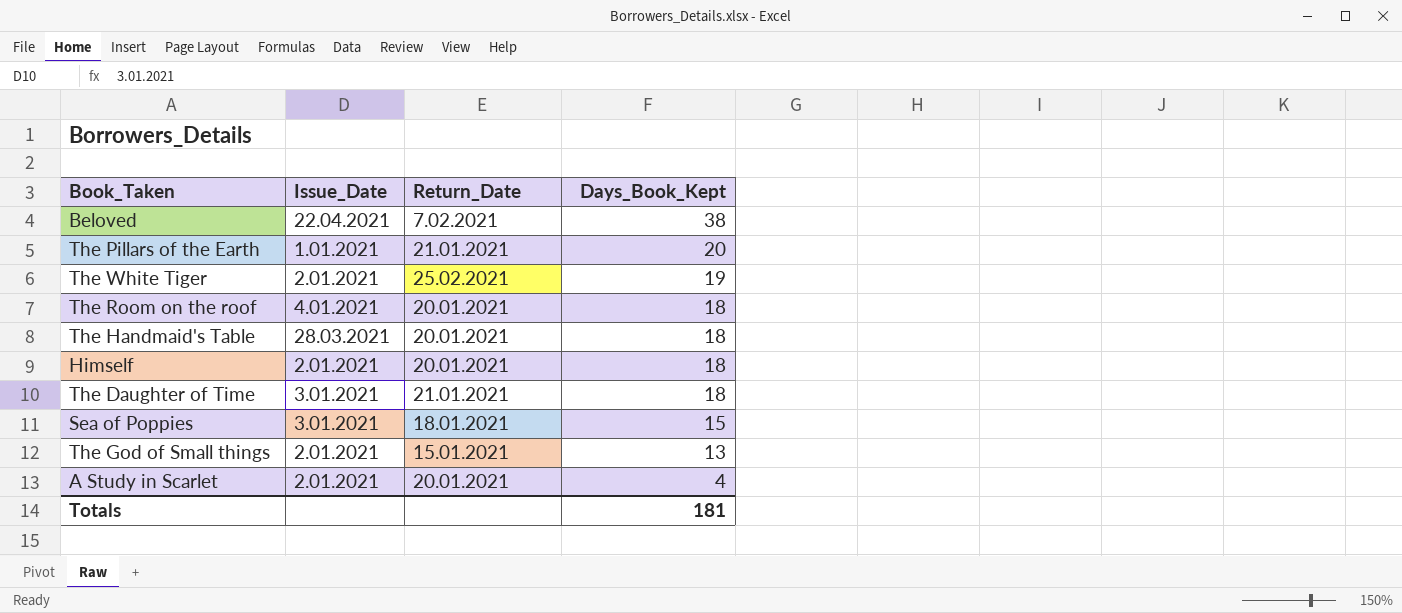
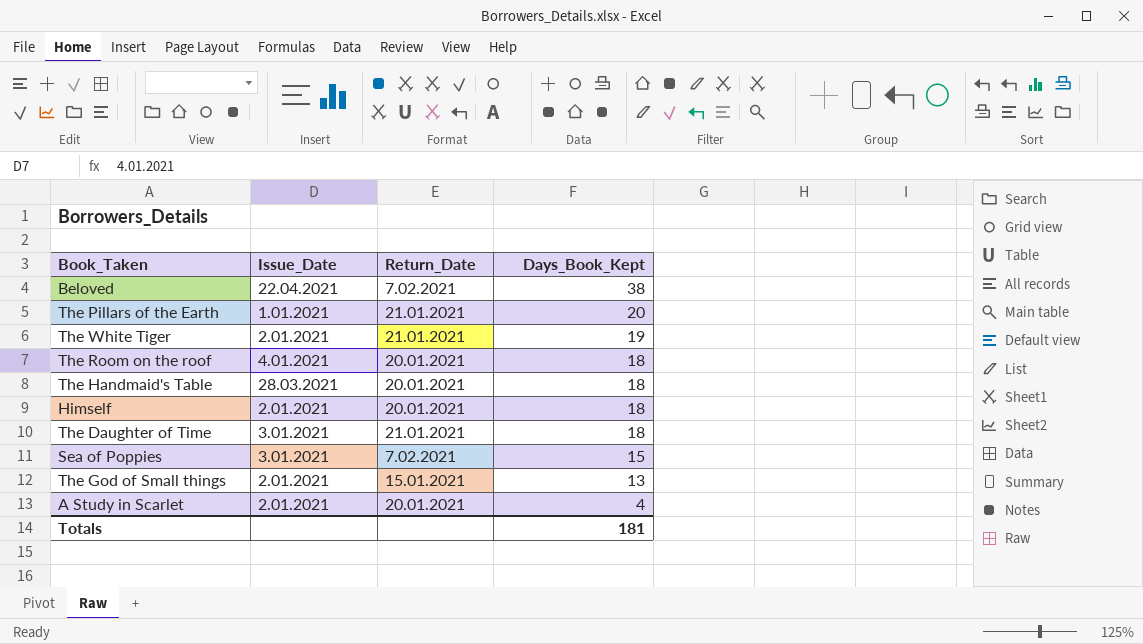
The White Tiger | Return_Date: 25.02.2021 -> 21.01.2021
Sea of Poppies | Return_Date: 18.01.2021 -> 7.02.2021

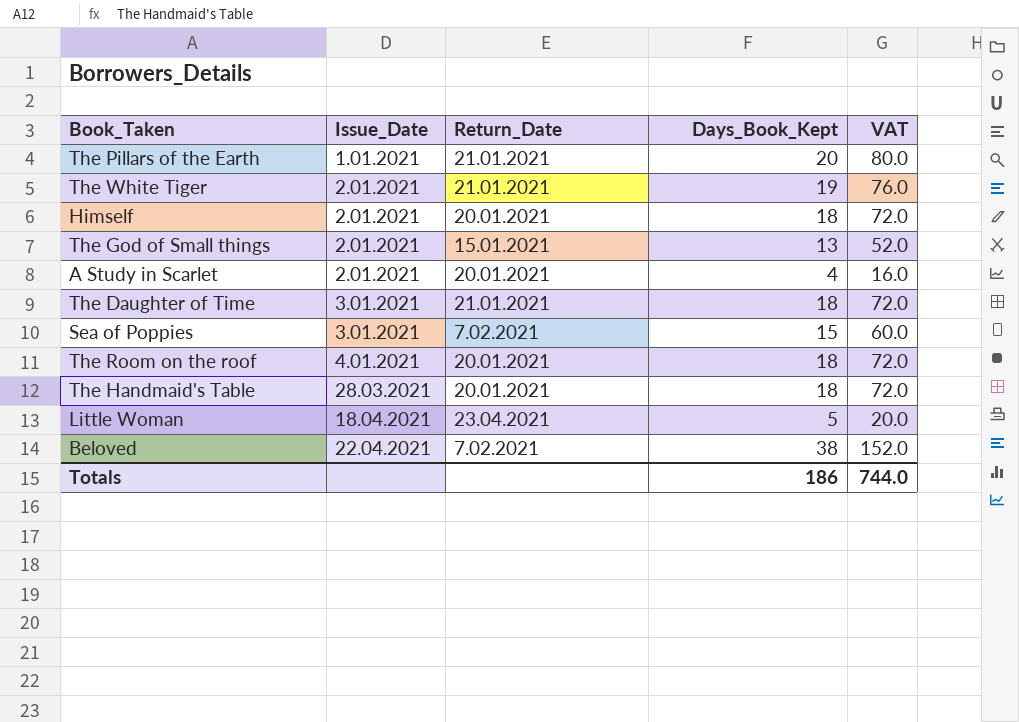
row order: Days_Book_Kept descending -> Issue_Date ascending
column VAT | formula: none -> [Days_Book_Kept] * 4
row Little Woman: none -> 18.04.2021 | 23.04.2021 | 5 | 20.0
Totals | Days_Book_Kept: 181 -> 186

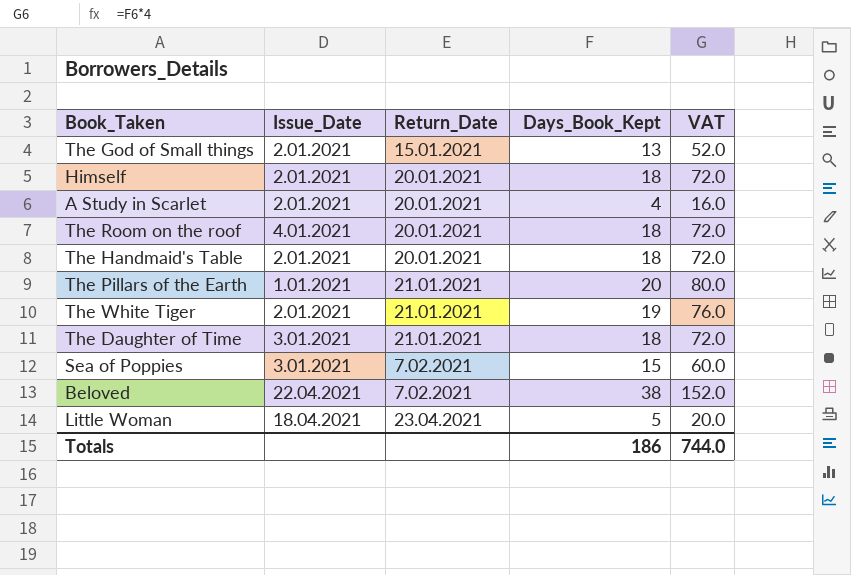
row order: Issue_Date ascending -> Return_Date ascending
The Handmaid's Table | Issue_Date: 28.03.2021 -> 2.01.2021

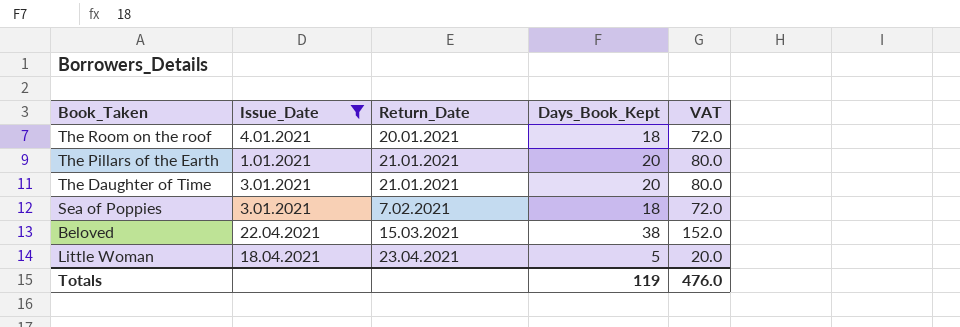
filter: none -> Issue_Date != 2.01.2021
The Daughter of Time | Days_Book_Kept: 18 -> 20
The Daughter of Time | VAT: 72.0 -> 80.0
Sea of Poppies | Days_Book_Kept: 15 -> 18
Sea of Poppies | VAT: 60.0 -> 72.0
Beloved | Return_Date: 7.02.2021 -> 15.03.2021
Totals | Days_Book_Kept: 186 -> 119
Totals | VAT: 744.0 -> 476.0

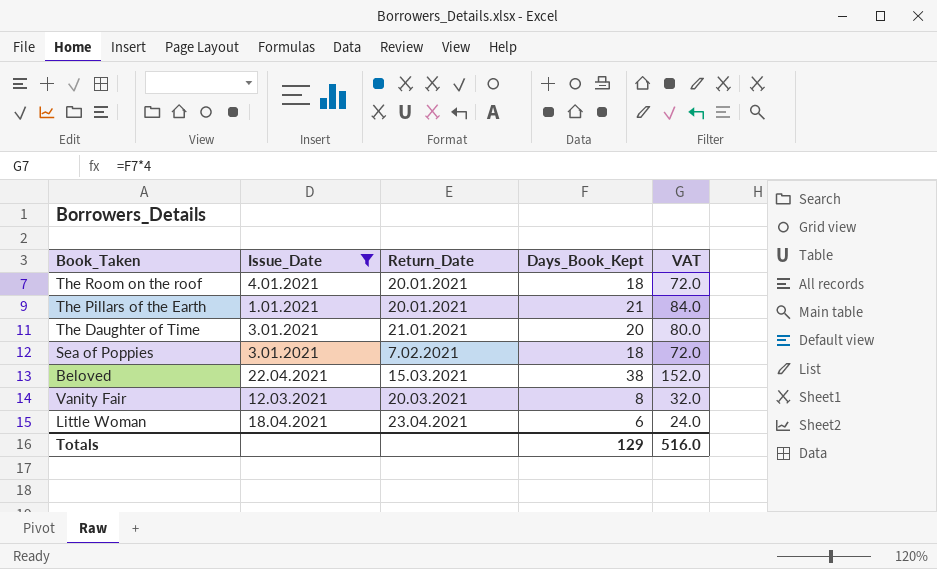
The Pillars of the Earth | Return_Date: 21.01.2021 -> 20.01.2021
The Pillars of the Earth | Days_Book_Kept: 20 -> 21
The Pillars of the Earth | VAT: 80.0 -> 84.0
row Vanity Fair: none -> 12.03.2021 | 20.03.2021 | 8 | 32.0
Little Woman | Days_Book_Kept: 5 -> 6
Little Woman | VAT: 20.0 -> 24.0
Totals | Days_Book_Kept: 119 -> 129
Totals | VAT: 476.0 -> 516.0

